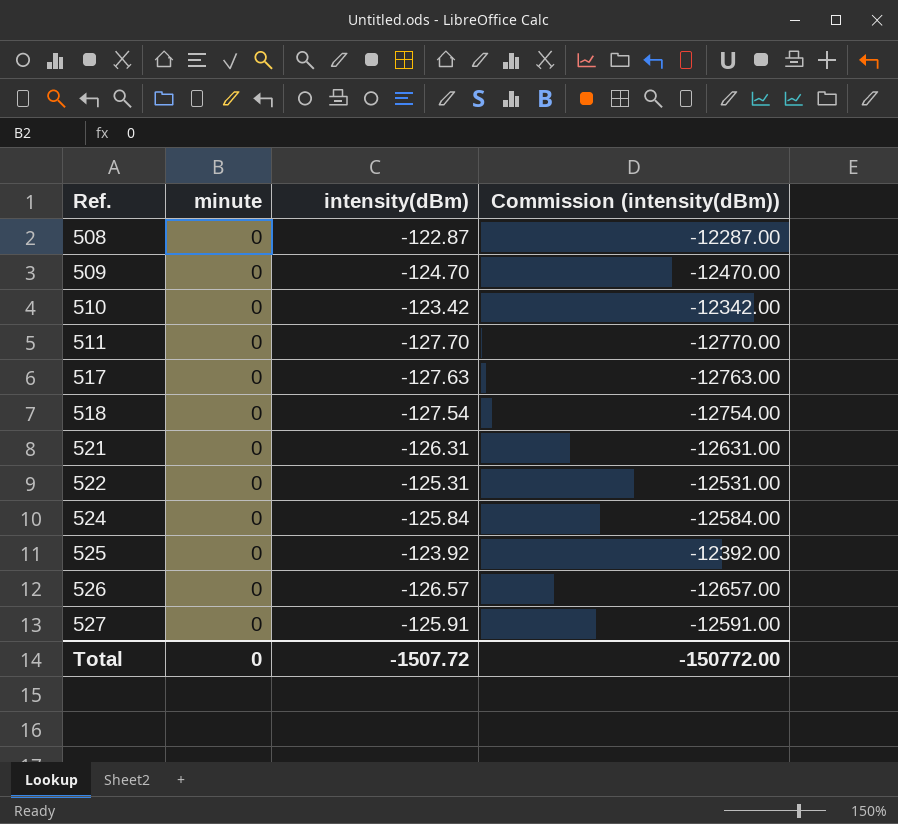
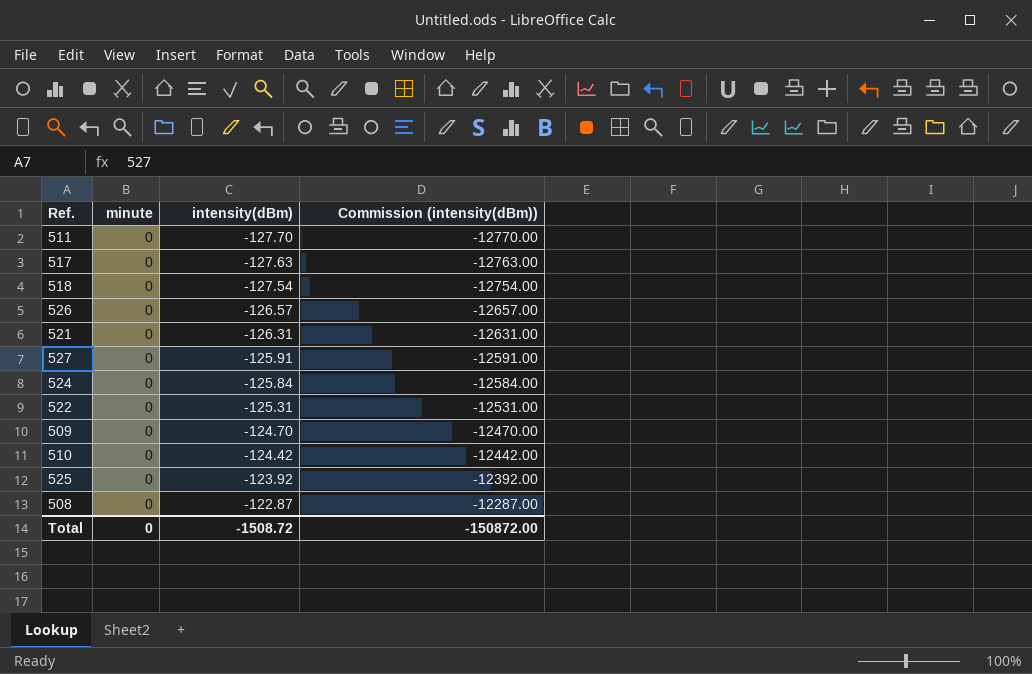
row order: Ref. ascending -> intensity(dBm) ascending
510 | intensity(dBm): -123.42 -> -124.42
510 | Commission (intensity(dBm)): -12342.00 -> -12442.00
Total | intensity(dBm): -1507.72 -> -1508.72
Total | Commission (intensity(dBm)): -150772.00 -> -150872.00

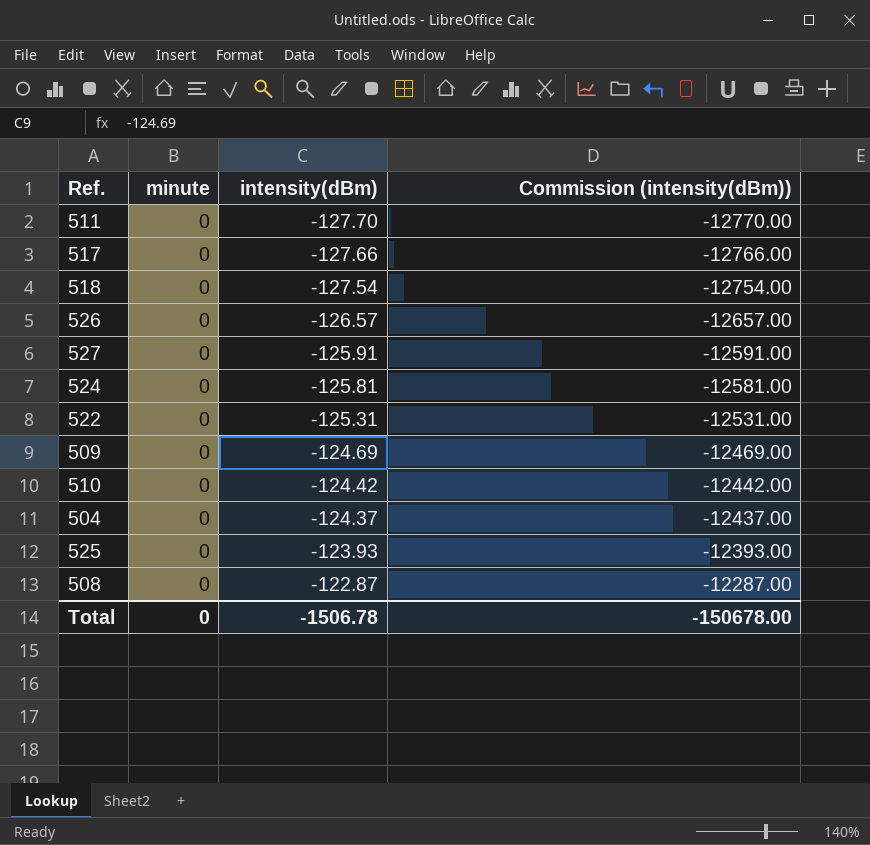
row 521: 0 | -126.31 | -12631.00 -> none
517 | intensity(dBm): -127.63 -> -127.66
517 | Commission (intensity(dBm)): -12763.00 -> -12766.00
524 | intensity(dBm): -125.84 -> -125.81
524 | Commission (intensity(dBm)): -12584.00 -> -12581.00
509 | intensity(dBm): -124.70 -> -124.69
509 | Commission (intensity(dBm)): -12470.00 -> -12469.00
row 504: none -> 0 | -124.37 | -12437.00
525 | intensity(dBm): -123.92 -> -123.93
525 | Commission (intensity(dBm)): -12392.00 -> -12393.00
Total | intensity(dBm): -1508.72 -> -1506.78
Total | Commission (intensity(dBm)): -150872.00 -> -150678.00

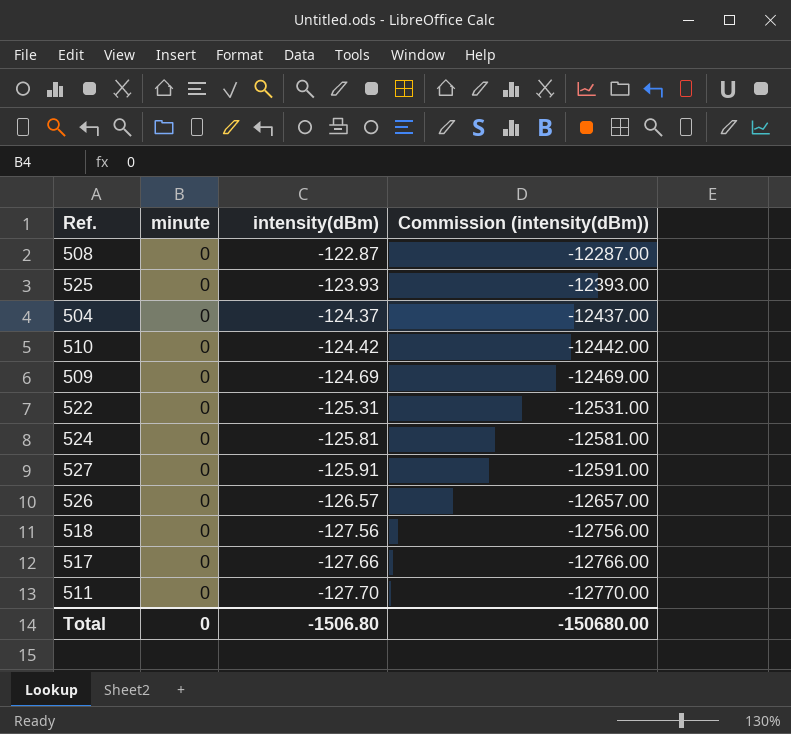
row order: intensity(dBm) ascending -> intensity(dBm) descending
518 | intensity(dBm): -127.54 -> -127.56
518 | Commission (intensity(dBm)): -12754.00 -> -12756.00
Total | intensity(dBm): -1506.78 -> -1506.80
Total | Commission (intensity(dBm)): -150678.00 -> -150680.00

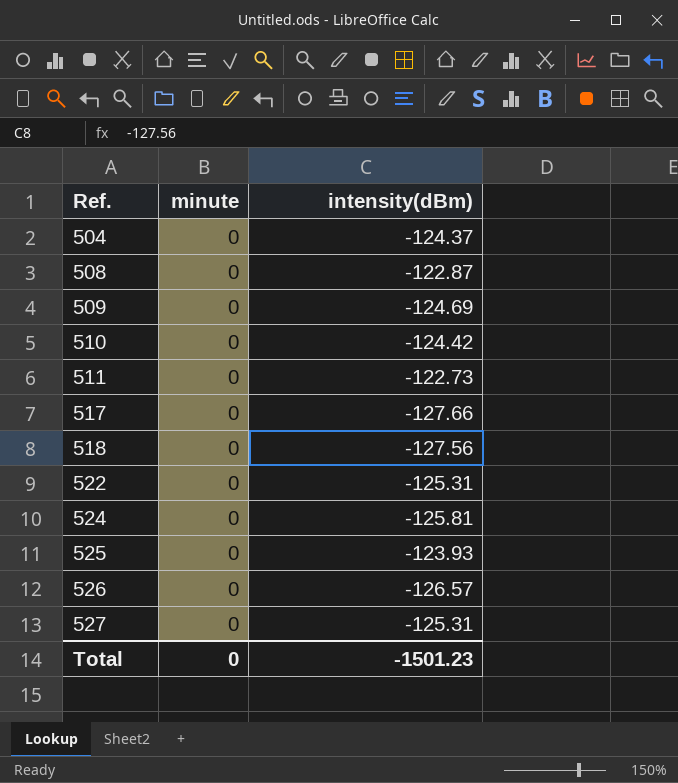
row order: intensity(dBm) descending -> Ref. ascending
column Commission (intensity(dBm)) | formula: [intensity(dBm)] * 100 -> none
511 | intensity(dBm): -127.70 -> -122.73
527 | intensity(dBm): -125.91 -> -125.31
Total | intensity(dBm): -1506.80 -> -1501.23

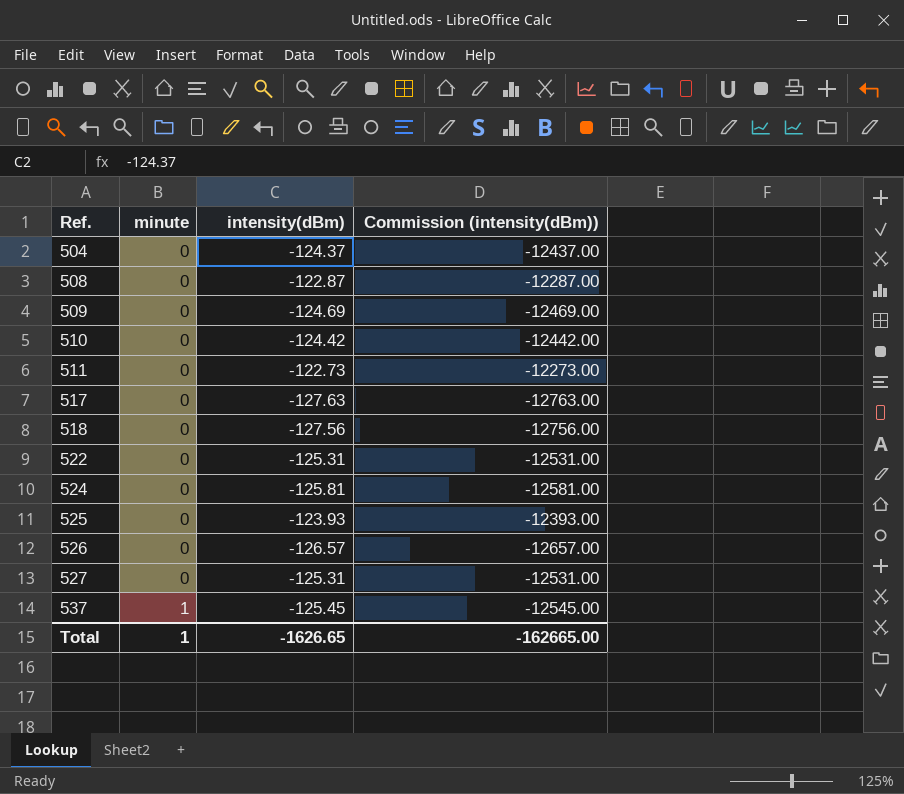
column Commission (intensity(dBm)) | formula: none -> [intensity(dBm)] * 100
517 | intensity(dBm): -127.66 -> -127.63
row 537: none -> 1 | -125.45 | -12545.00
Total | minute: 0 -> 1
Total | intensity(dBm): -1501.23 -> -1626.65

